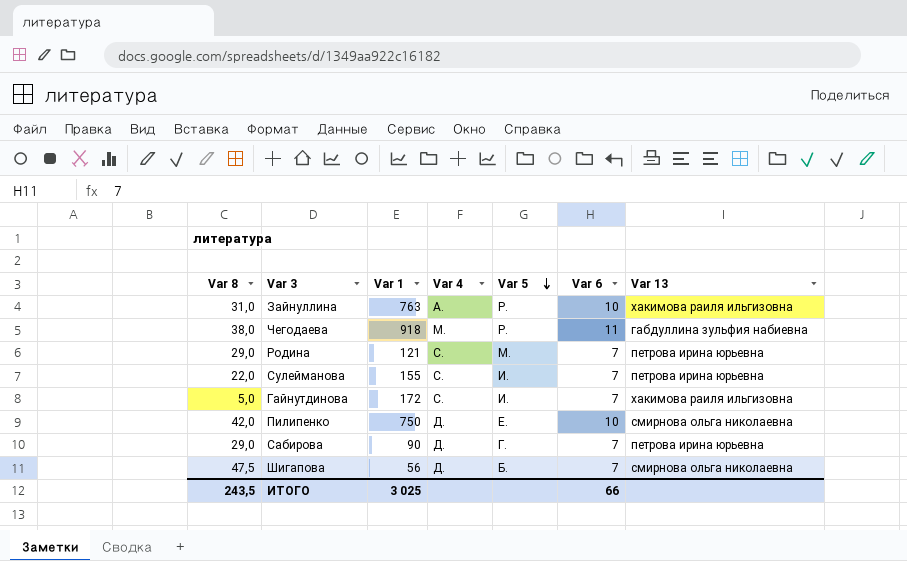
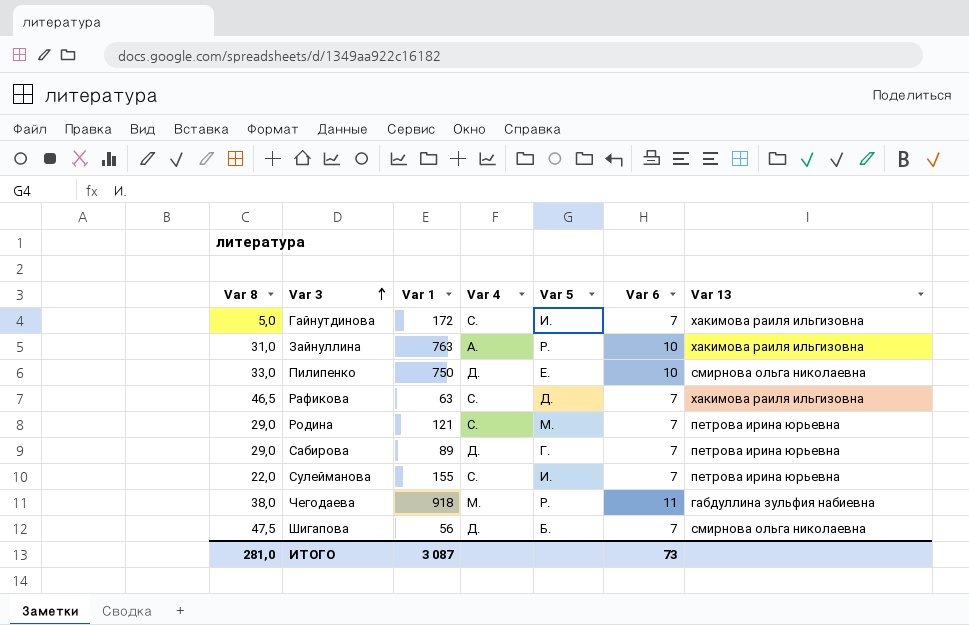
row order: Var 5 descending -> Var 3 ascending
Пилипенко | Var 8: 42,0 -> 33,0
row Рафикова: none -> 46,5 | 63 | С. | Д. | 7 | хакимова раиля ильгизовна
Сабирова | Var 1: 90 -> 89
ИТОГО | Var 8: 243,5 -> 281,0
ИТОГО | Var 1: 3 025 -> 3 087
ИТОГО | Var 6: 66 -> 73

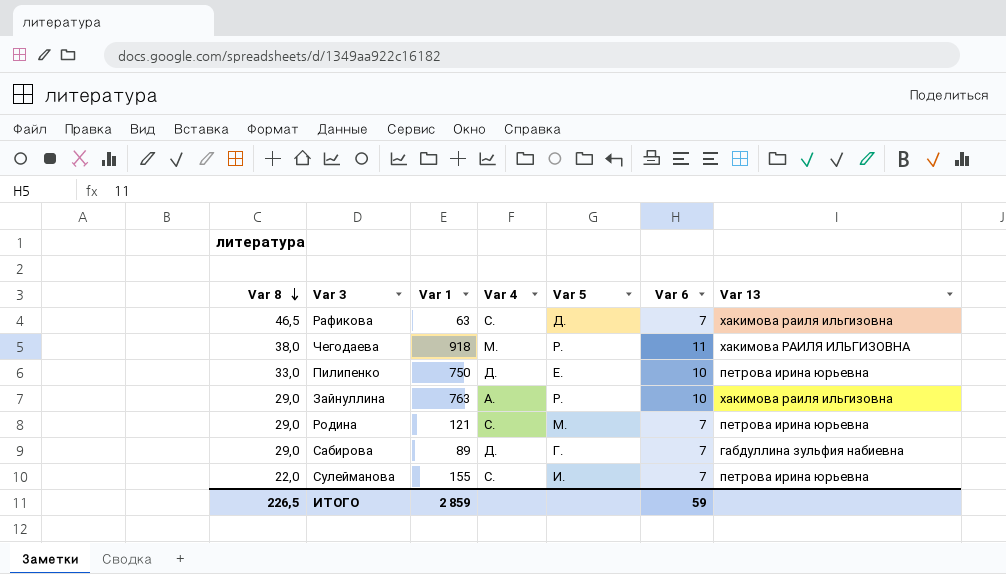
row order: Var 3 ascending -> Var 8 descending
row Гайнутдинова: 5,0 | 172 | С. | И. | 7 | хакимова раиля ильгизовна -> none
row Шигапова: 47,5 | 56 | Д. | Б. | 7 | смирнова ольга николаевна -> none
Чегодаева | Var 13: габдуллина зульфия набиевна -> хакимова РАИЛЯ ИЛЬГИЗОВНА
Пилипенко | Var 13: смирнова ольга николаевна -> петрова ирина юрьевна
Зайнуллина | Var 8: 31,0 -> 29,0
Сабирова | Var 13: петрова ирина юрьевна -> габдуллина зульфия набиевна
ИТОГО | Var 8: 281,0 -> 226,5
ИТОГО | Var 1: 3 087 -> 2 859
ИТОГО | Var 6: 73 -> 59

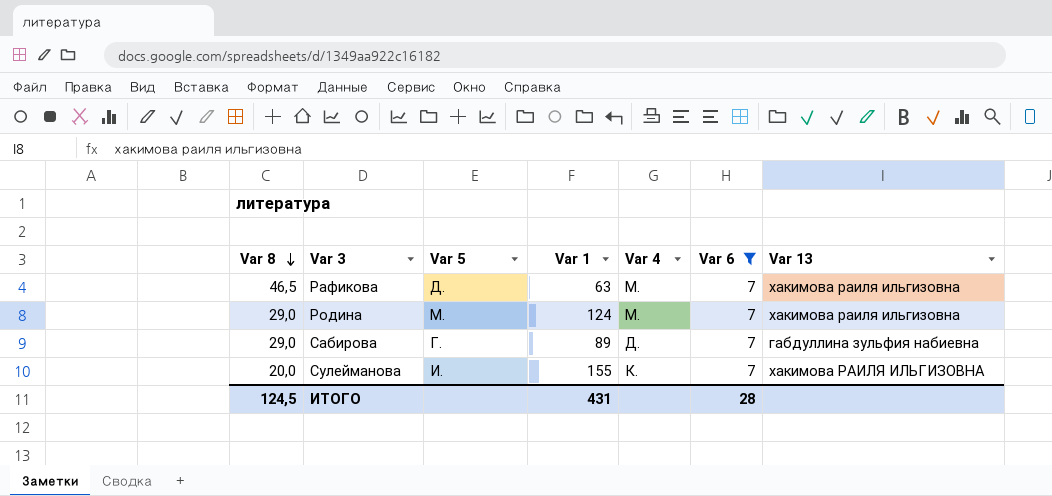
filter: none -> Var 6 = 7
column Var 5 | position: 5 -> 3
Рафикова | Var 4: С. -> М.
Родина | Var 1: 121 -> 124
Родина | Var 4: С. -> М.
Родина | Var 13: петрова ирина юрьевна -> хакимова раиля ильгизовна
Сулейманова | Var 8: 22,0 -> 20,0
Сулейманова | Var 4: С. -> К.
Сулейманова | Var 13: петрова ирина юрьевна -> хакимова РАИЛЯ ИЛЬГИЗОВНА
ИТОГО | Var 8: 226,5 -> 124,5
ИТОГО | Var 1: 2 859 -> 431
ИТОГО | Var 6: 59 -> 28

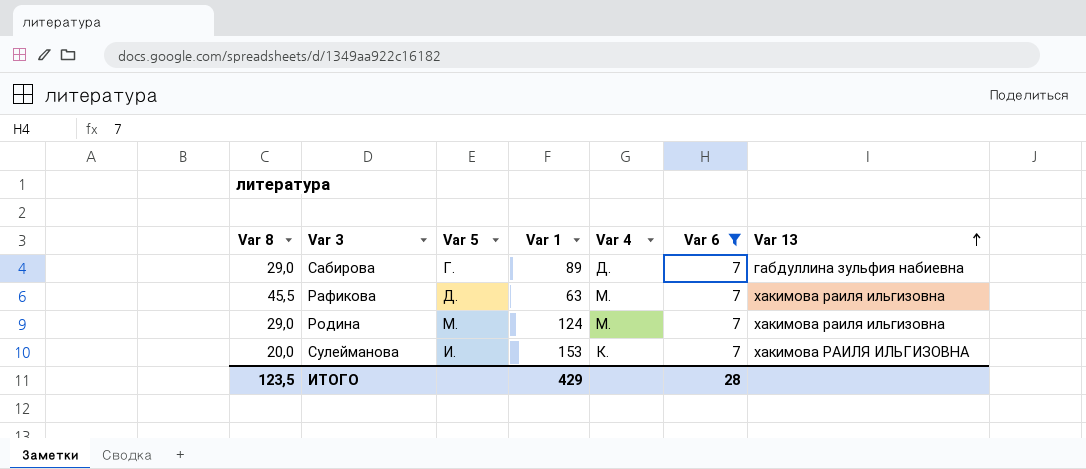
row order: Var 8 descending -> Var 13 ascending
Рафикова | Var 8: 46,5 -> 45,5
Сулейманова | Var 1: 155 -> 153
ИТОГО | Var 8: 124,5 -> 123,5
ИТОГО | Var 1: 431 -> 429

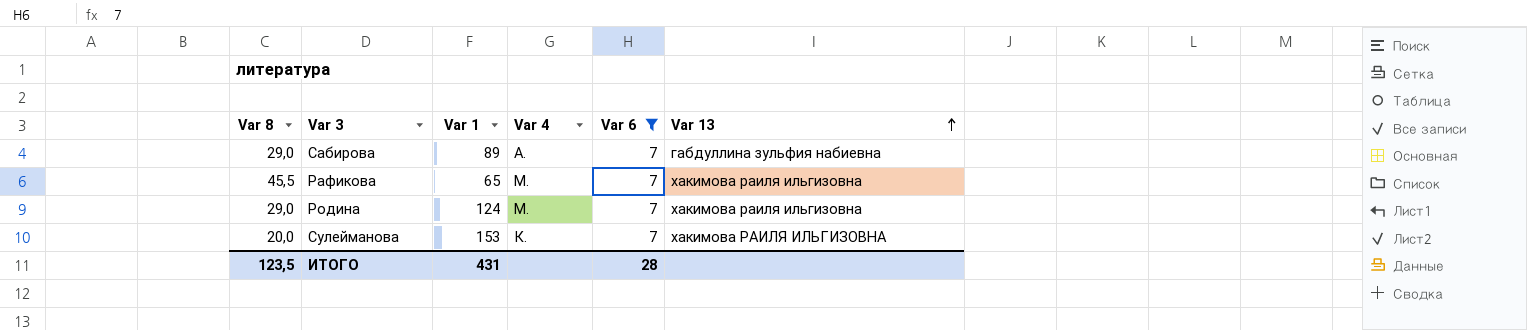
column Var 5 | position: 3 -> none
Сабирова | Var 4: Д. -> А.
Рафикова | Var 1: 63 -> 65
ИТОГО | Var 1: 429 -> 431

